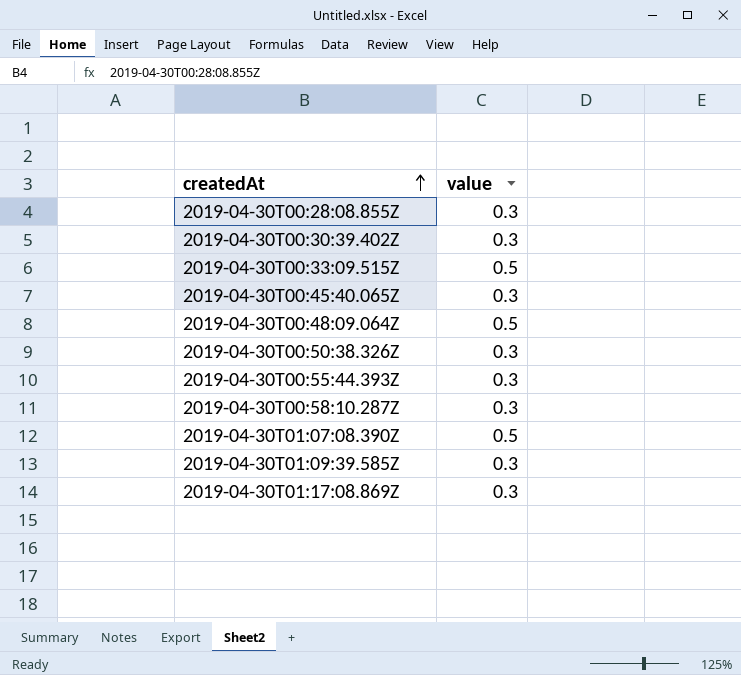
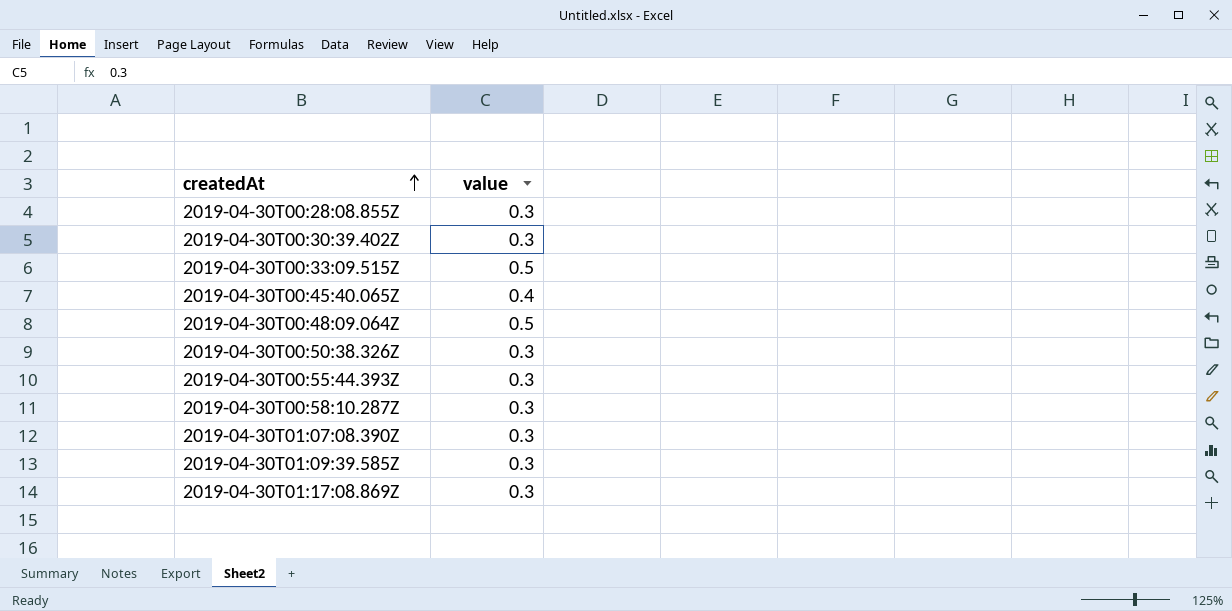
2019-04-30T00:45:40.065Z | value: 0.3 -> 0.4
2019-04-30T01:07:08.390Z | value: 0.5 -> 0.3

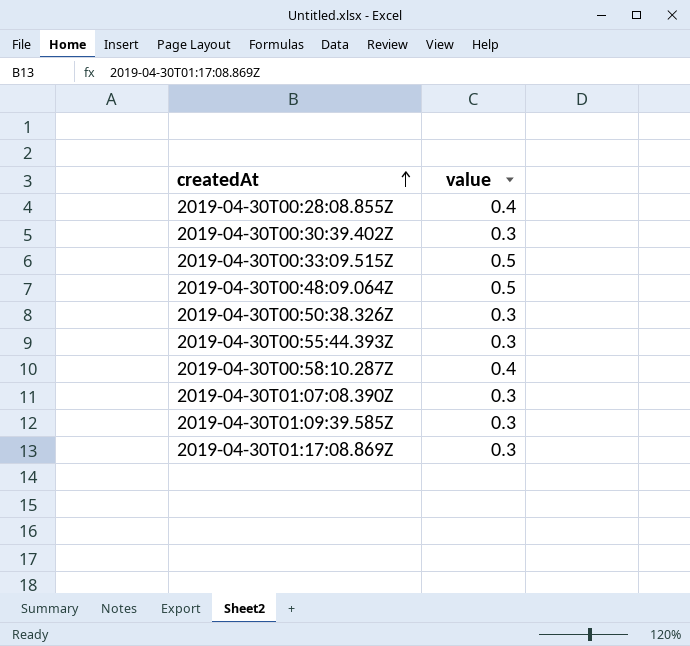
row 2019-04-30T00:45:40.065Z: 0.4 -> none
2019-04-30T00:28:08.855Z | value: 0.3 -> 0.4
2019-04-30T00:58:10.287Z | value: 0.3 -> 0.4

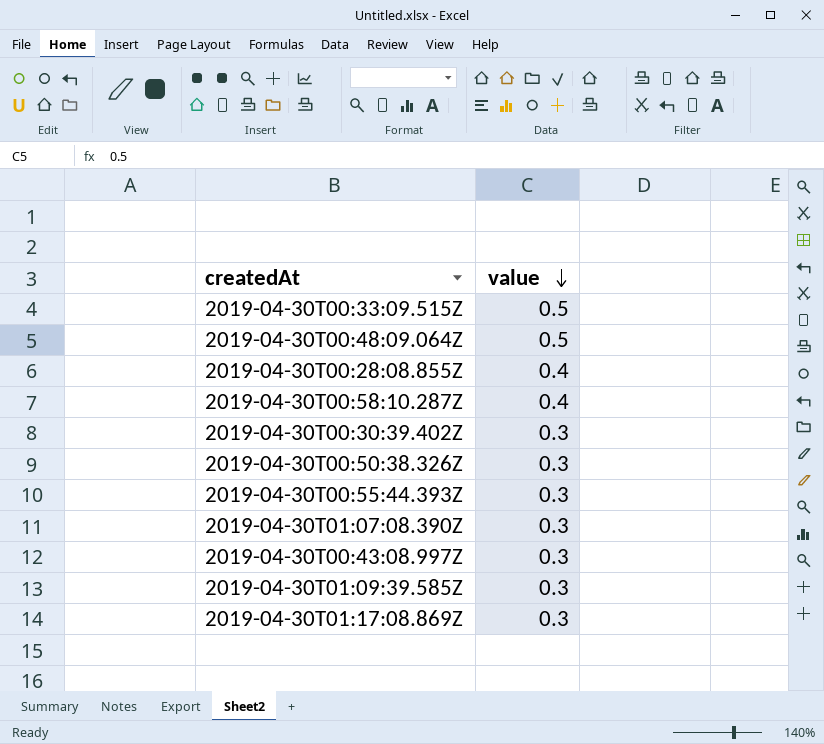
row order: createdAt ascending -> value descending
row 2019-04-30T00:43:08.997Z: none -> 0.3

